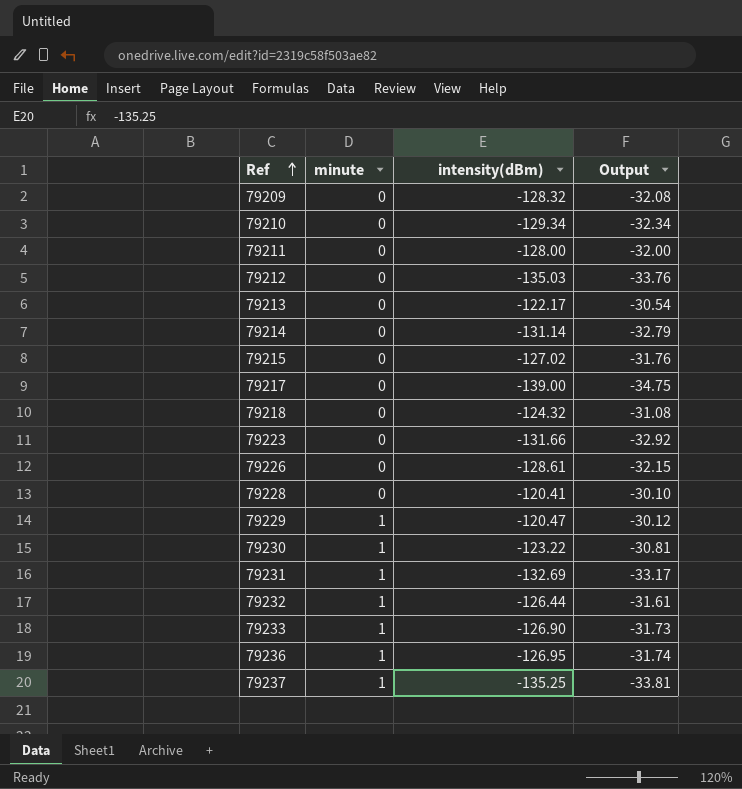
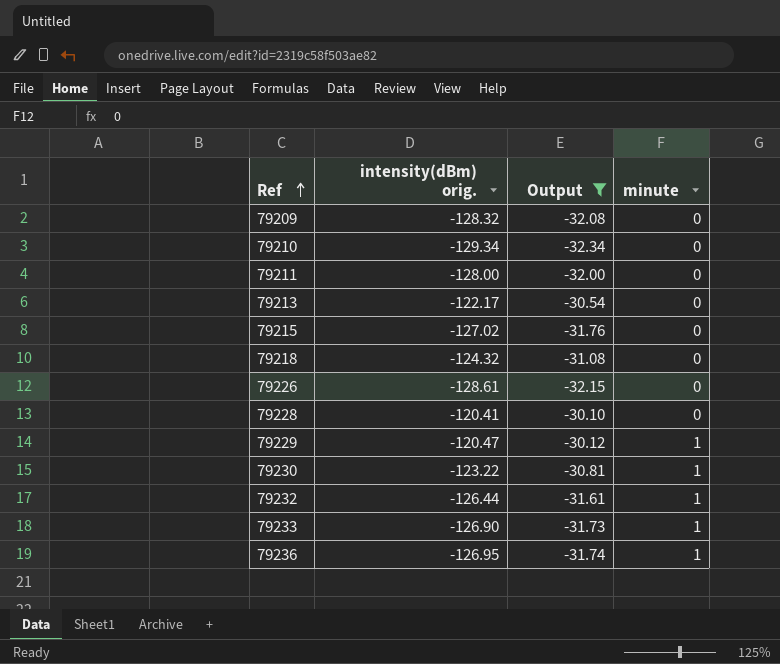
filter: none -> Output >= -32.34
column name: intensity(dBm) -> intensity(dBm) orig.
column minute | position: 2 -> 4

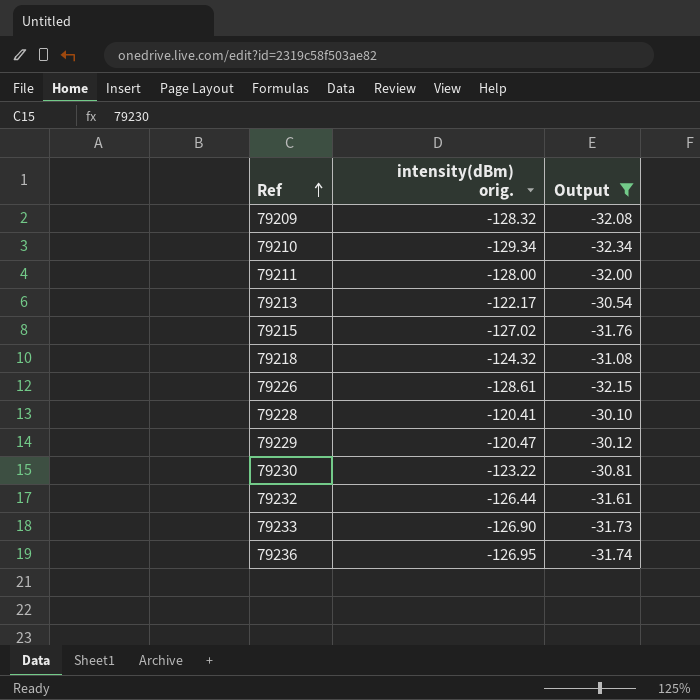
column minute | position: 4 -> none

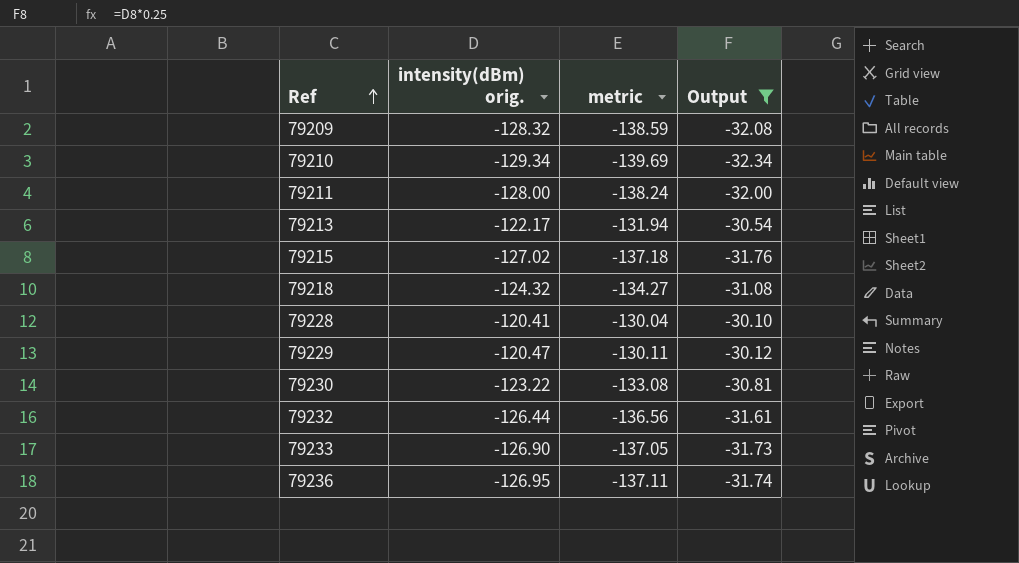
column metric | formula: none -> [intensity(dBm) orig.] * 1.08
row 79226: -128.61 | -32.15 -> none

